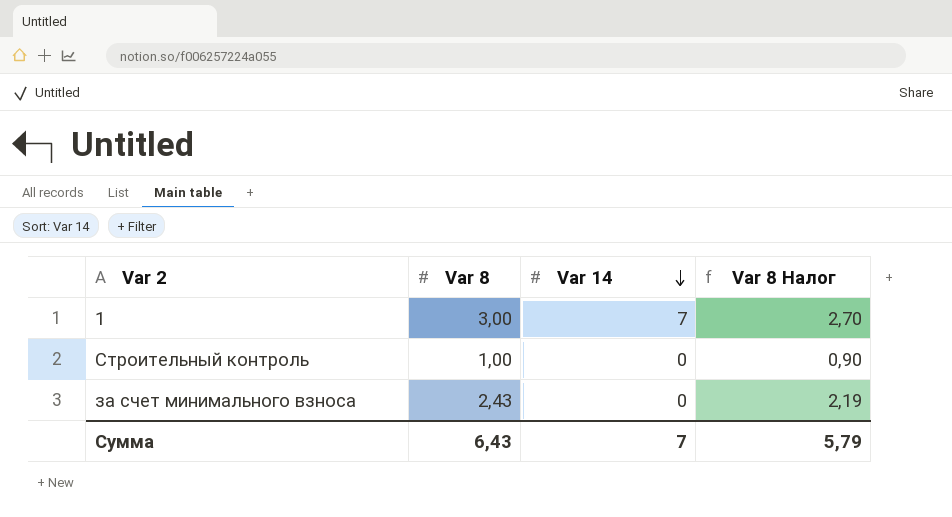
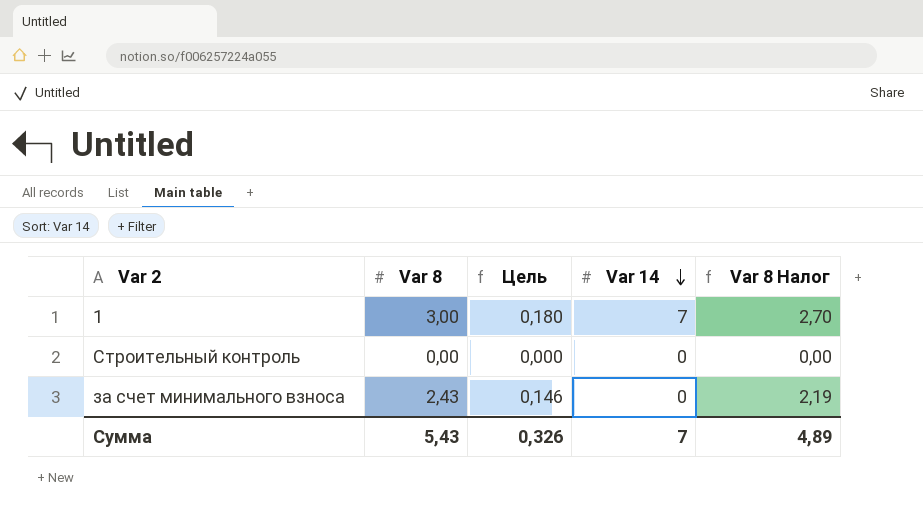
column Цель | formula: none -> [Var 8] * 0,06
Строительный контроль | Var 8: 1,00 -> 0,00
Строительный контроль | Var 8 Налог: 0,90 -> 0,00
Сумма | Var 8: 6,43 -> 5,43
Сумма | Var 8 Налог: 5,79 -> 4,89

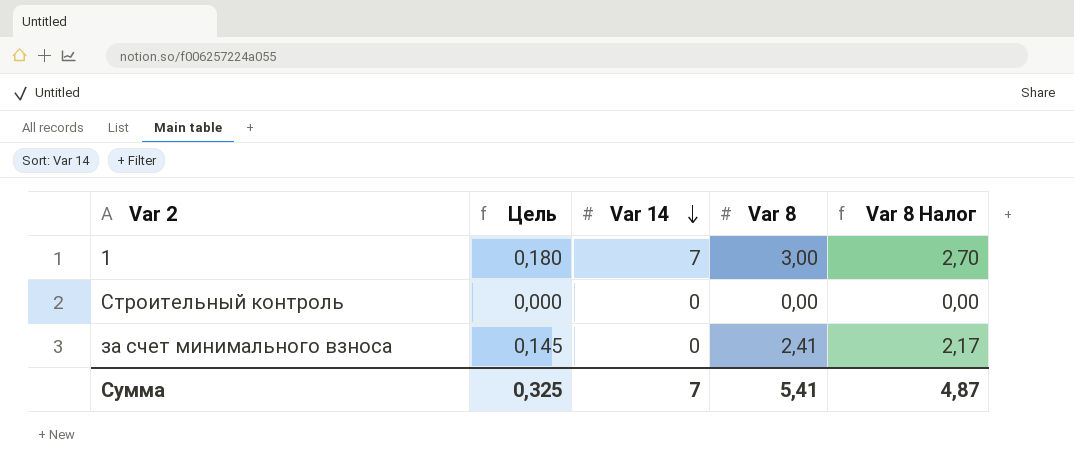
column Var 8 | position: 2 -> 4
за счет минимального взноса | Цель: 0,146 -> 0,145
за счет минимального взноса | Var 8: 2,43 -> 2,41
за счет минимального взноса | Var 8 Налог: 2,19 -> 2,17
Сумма | Цель: 0,326 -> 0,325
Сумма | Var 8: 5,43 -> 5,41
Сумма | Var 8 Налог: 4,89 -> 4,87

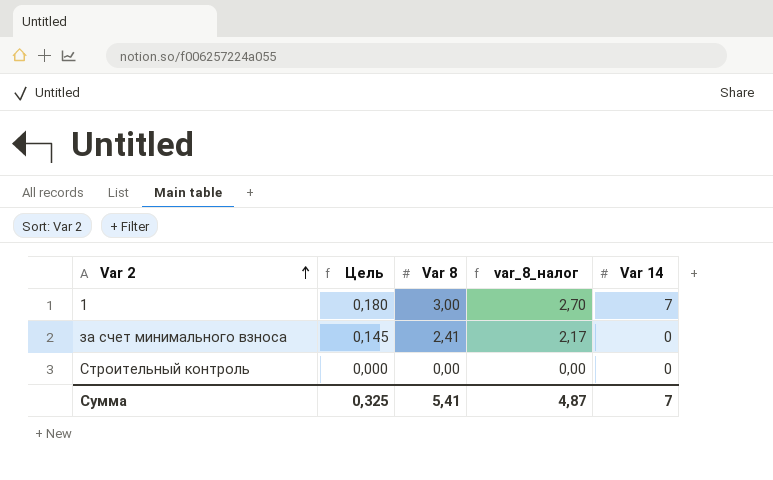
row order: Var 14 descending -> Var 2 ascending
column name: Var 8 Налог -> var_8_налог
column Var 14 | position: 3 -> 5

